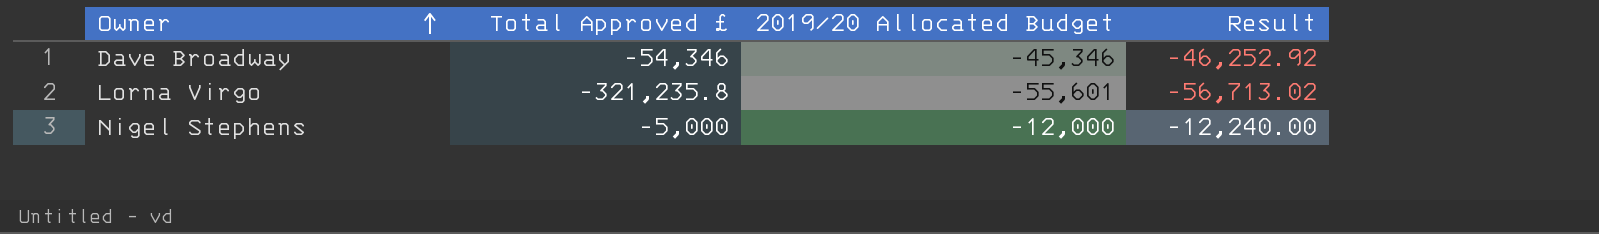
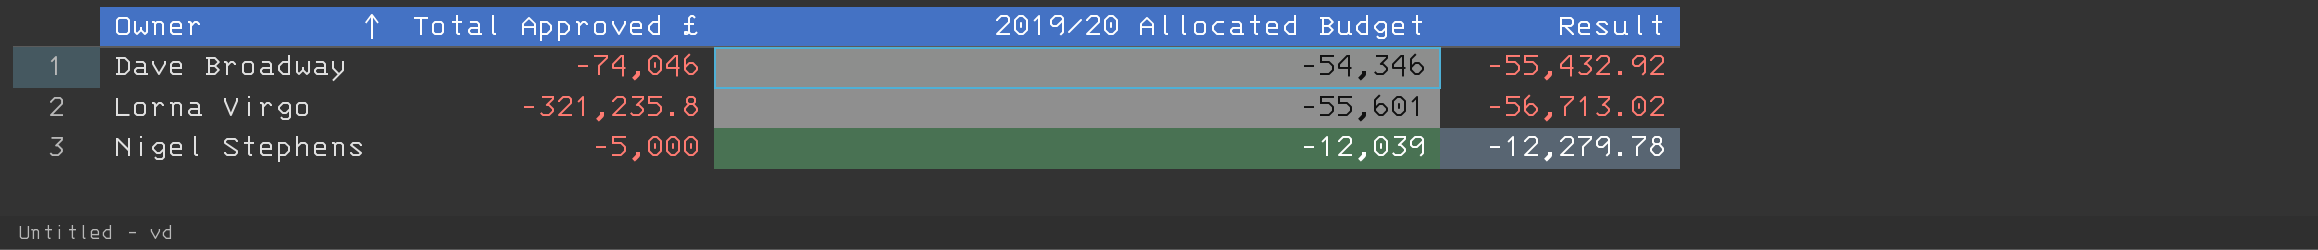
Dave Broadway | Total Approved £: -54,346 -> -74,046
Dave Broadway | 2019/20 Allocated Budget: -45,346 -> -54,346
Dave Broadway | Result: -46,252.92 -> -55,432.92
Nigel Stephens | 2019/20 Allocated Budget: -12,000 -> -12,039
Nigel Stephens | Result: -12,240.00 -> -12,279.78

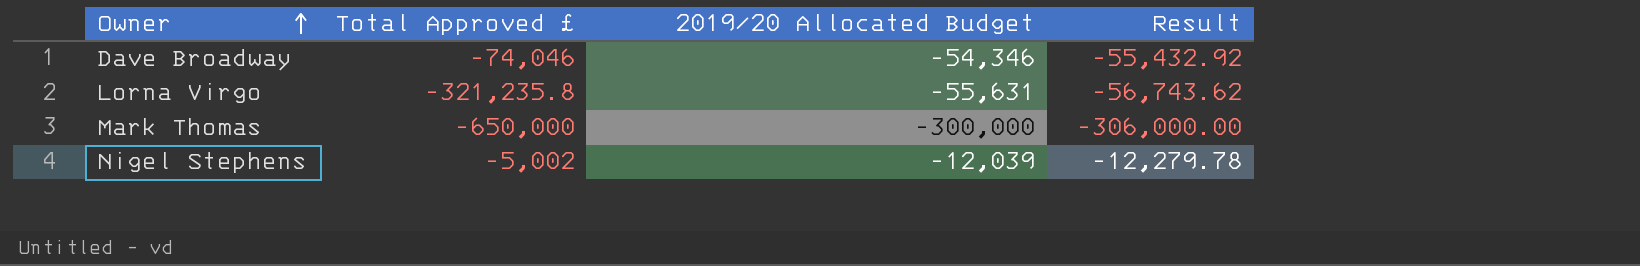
Lorna Virgo | 2019/20 Allocated Budget: -55,601 -> -55,631
Lorna Virgo | Result: -56,713.02 -> -56,743.62
row Mark Thomas: none -> -650,000 | -300,000 | -306,000.00
Nigel Stephens | Total Approved £: -5,000 -> -5,002

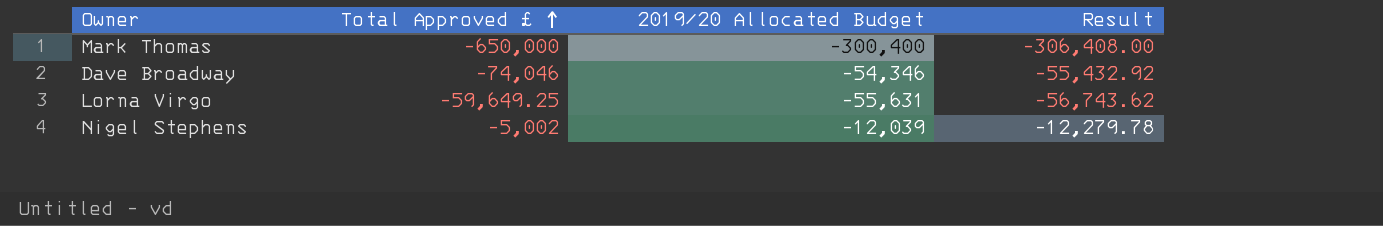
row order: Owner ascending -> Total Approved £ ascending
Mark Thomas | 2019/20 Allocated Budget: -300,000 -> -300,400
Mark Thomas | Result: -306,000.00 -> -306,408.00
Lorna Virgo | Total Approved £: -321,235.8 -> -59,649.25

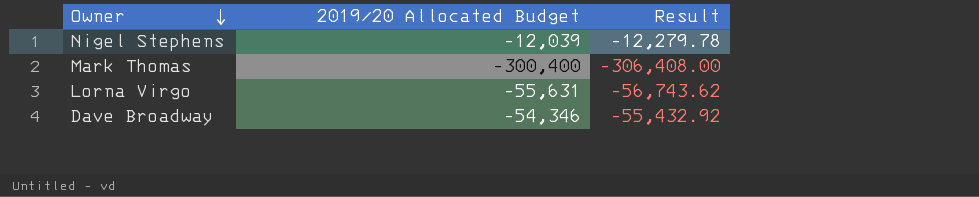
row order: Total Approved £ ascending -> Owner descending
column Total Approved £ | position: 2 -> none

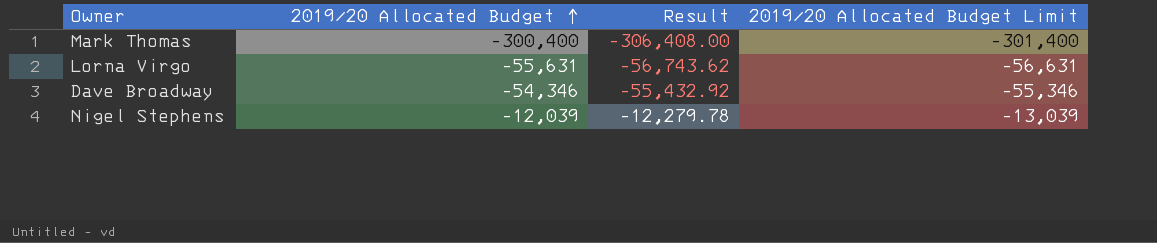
row order: Owner descending -> 2019/20 Allocated Budget ascending
column 2019/20 Allocated Budget Limit | formula: none -> [2019/20 Allocated Budget] - 1000

